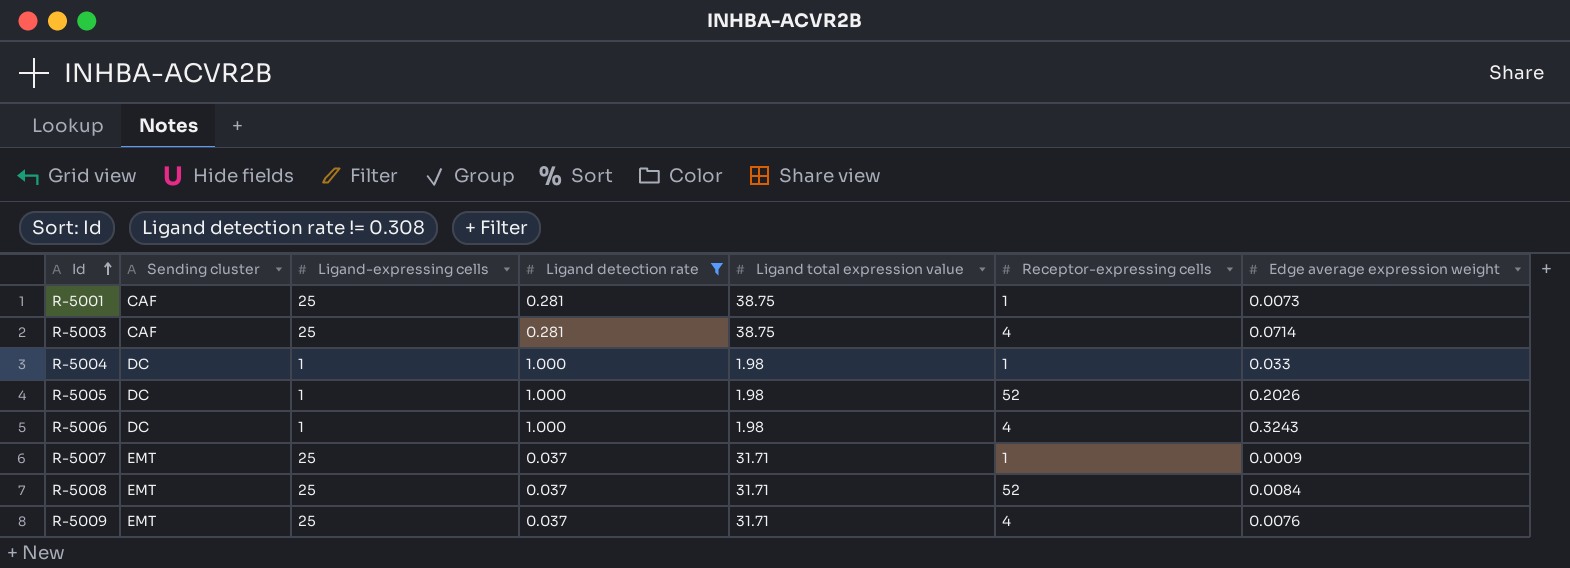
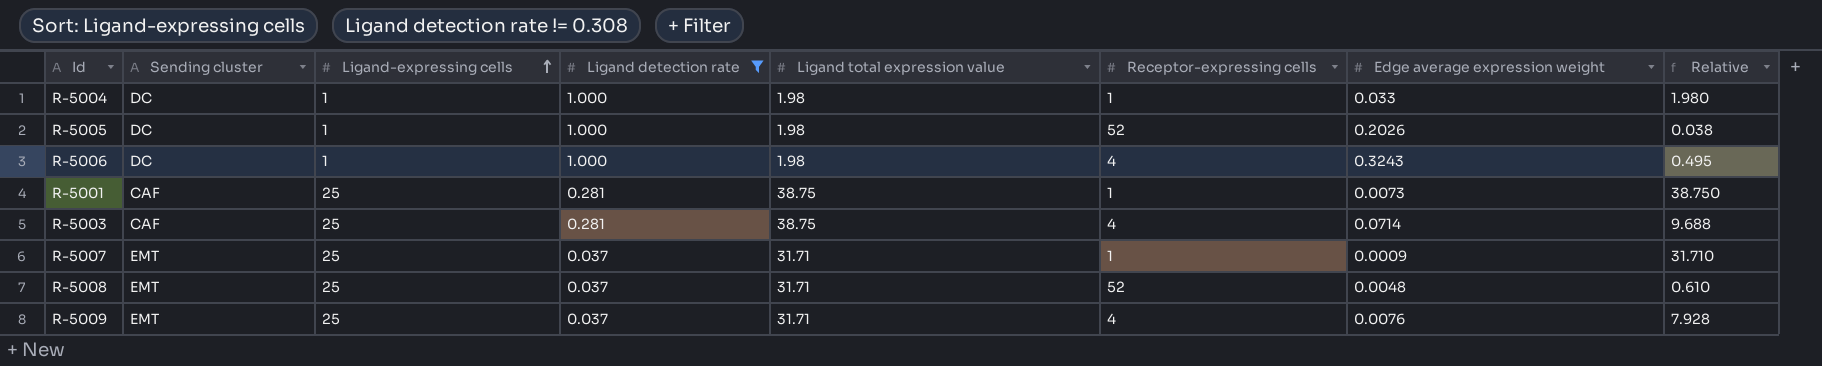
row order: Id ascending -> Ligand-expressing cells ascending
column Relative | formula: none -> [Ligand total expression value] / [Receptor-expressing cells]
R-5008 | Edge average expression weight: 0.0084 -> 0.0048

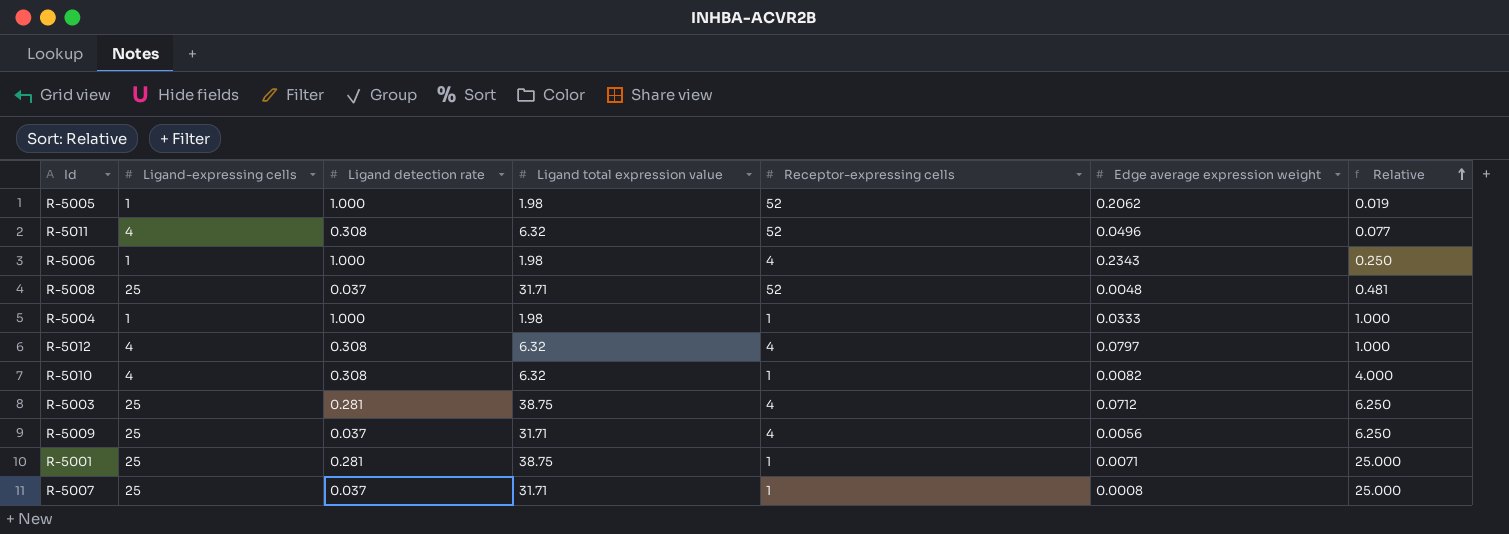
filter: Ligand detection rate != 0.308 -> none
row order: Ligand-expressing cells ascending -> Relative ascending
column Sending cluster | position: 2 -> none
column Relative | formula: [Ligand total expression value] / [Receptor-expressing cells] -> [Ligand-expressing cells] / [Receptor-expressing cells]
R-5005 | Edge average expression weight: 0.2026 -> 0.2062
R-5006 | Edge average expression weight: 0.3243 -> 0.2343
R-5004 | Edge average expression weight: 0.033 -> 0.0333
R-5003 | Edge average expression weight: 0.0714 -> 0.0712
R-5009 | Edge average expression weight: 0.0076 -> 0.0056
R-5001 | Edge average expression weight: 0.0073 -> 0.0071
R-5007 | Edge average expression weight: 0.0009 -> 0.0008

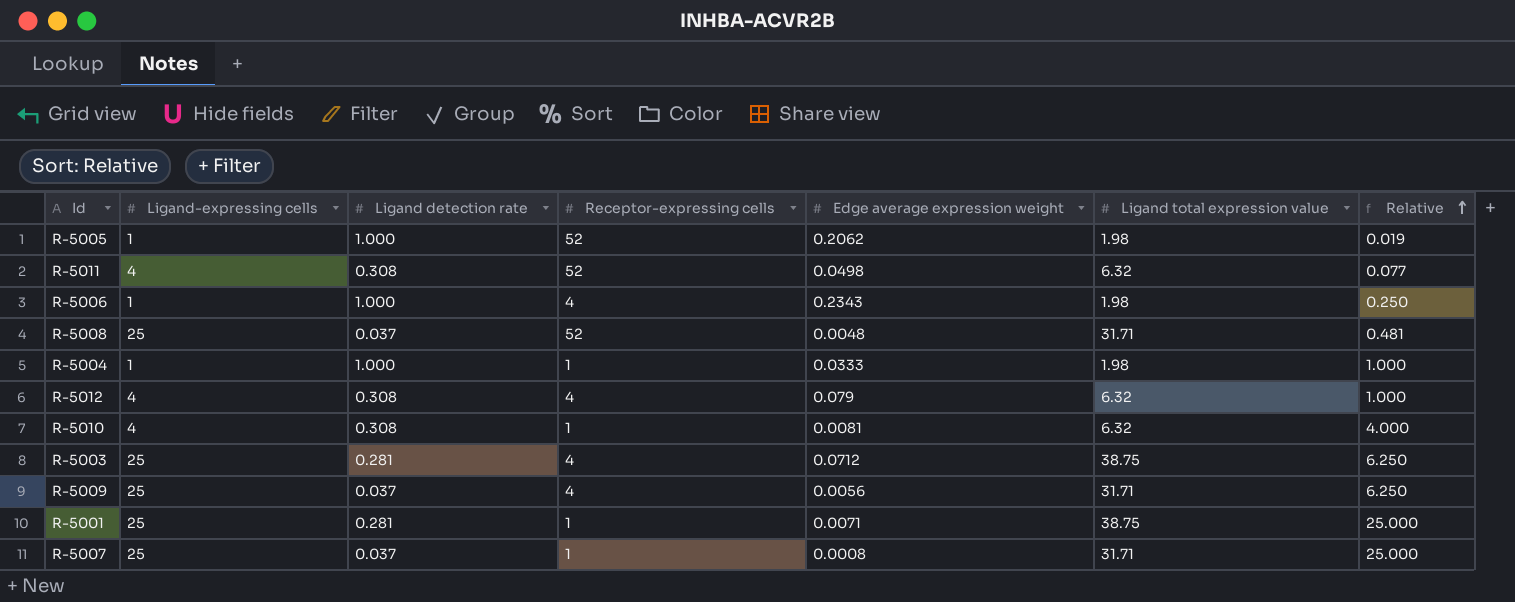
column Ligand total expression value | position: 4 -> 6
R-5011 | Edge average expression weight: 0.0496 -> 0.0498
R-5012 | Edge average expression weight: 0.0797 -> 0.079
R-5010 | Edge average expression weight: 0.0082 -> 0.0081

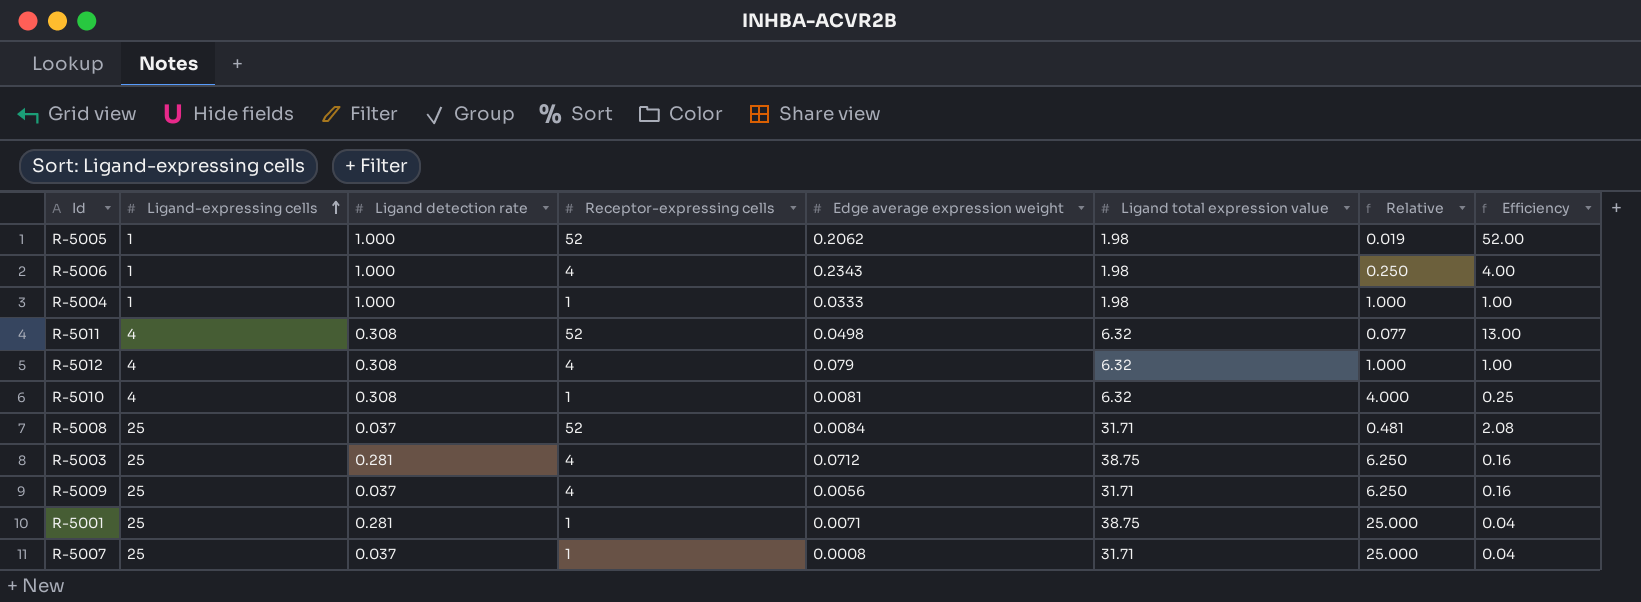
row order: Relative ascending -> Ligand-expressing cells ascending
column Efficiency | formula: none -> [Receptor-expressing cells] / [Ligand-expressing cells]
R-5008 | Edge average expression weight: 0.0048 -> 0.0084

